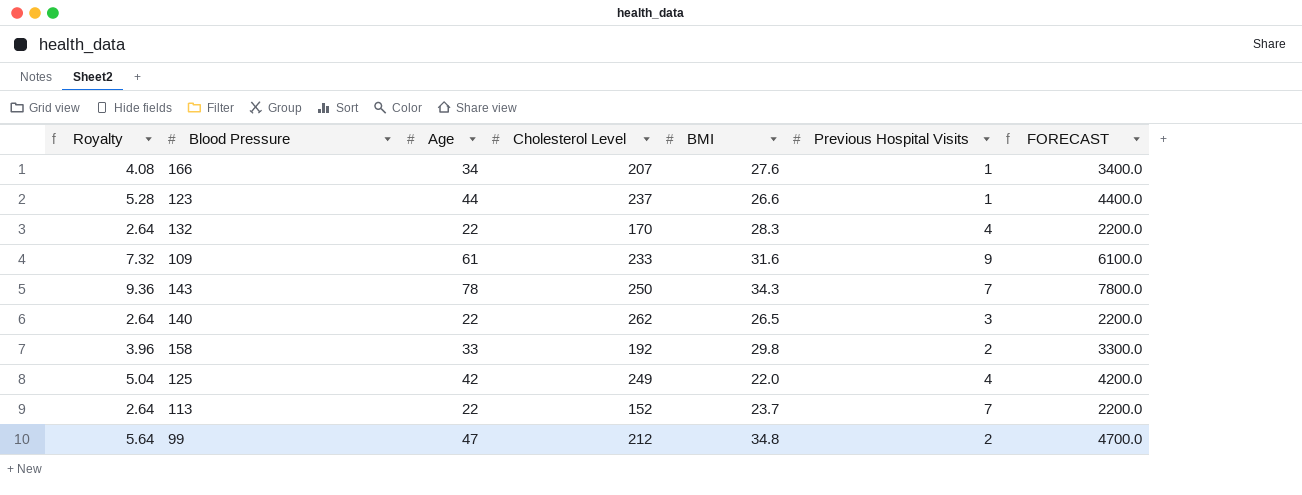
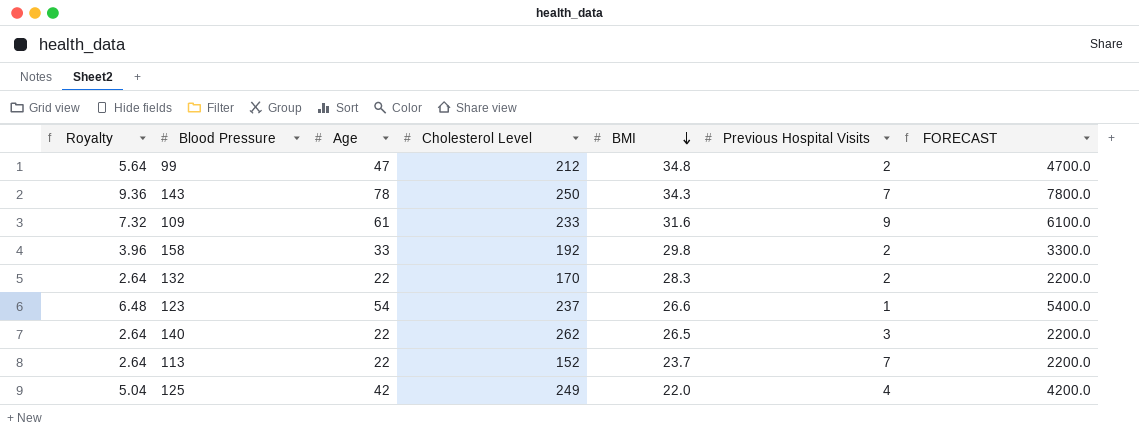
row order: none -> BMI descending
row 166: 4.08 | 34 | 207 | 27.6 | 1 | 3400.0 -> none
132 | Previous Hospital Visits: 4 -> 2
123 | Royalty: 5.28 -> 6.48
123 | Age: 44 -> 54
123 | FORECAST: 4400.0 -> 5400.0

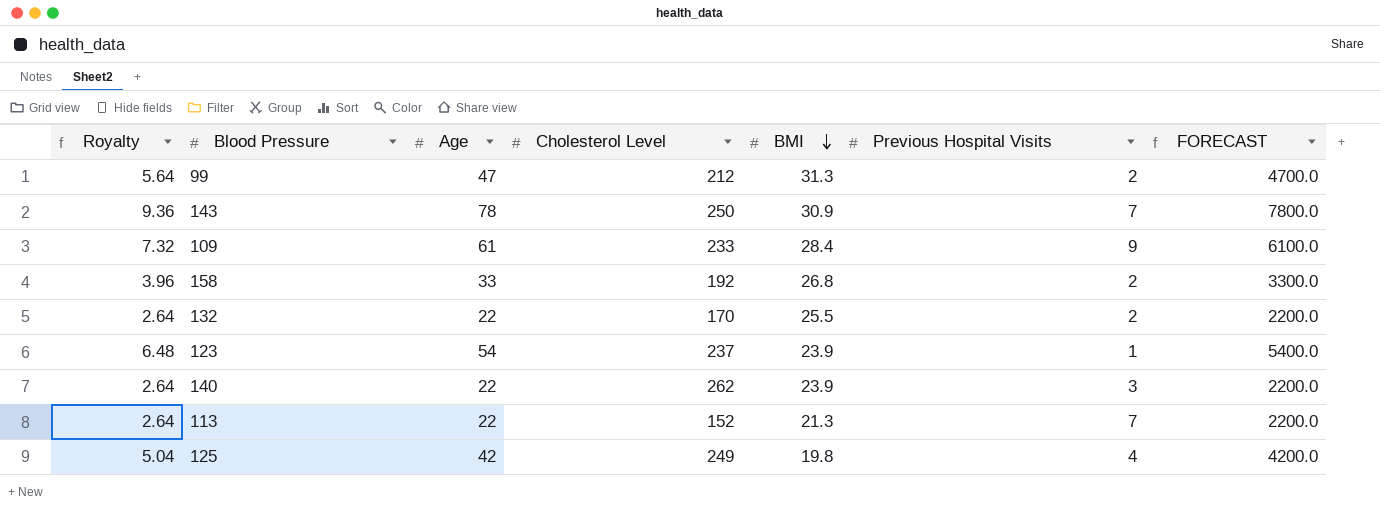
99 | BMI: 34.8 -> 31.3
143 | BMI: 34.3 -> 30.9
109 | BMI: 31.6 -> 28.4
158 | BMI: 29.8 -> 26.8
132 | BMI: 28.3 -> 25.5
123 | BMI: 26.6 -> 23.9
140 | BMI: 26.5 -> 23.9
113 | BMI: 23.7 -> 21.3
125 | BMI: 22.0 -> 19.8

